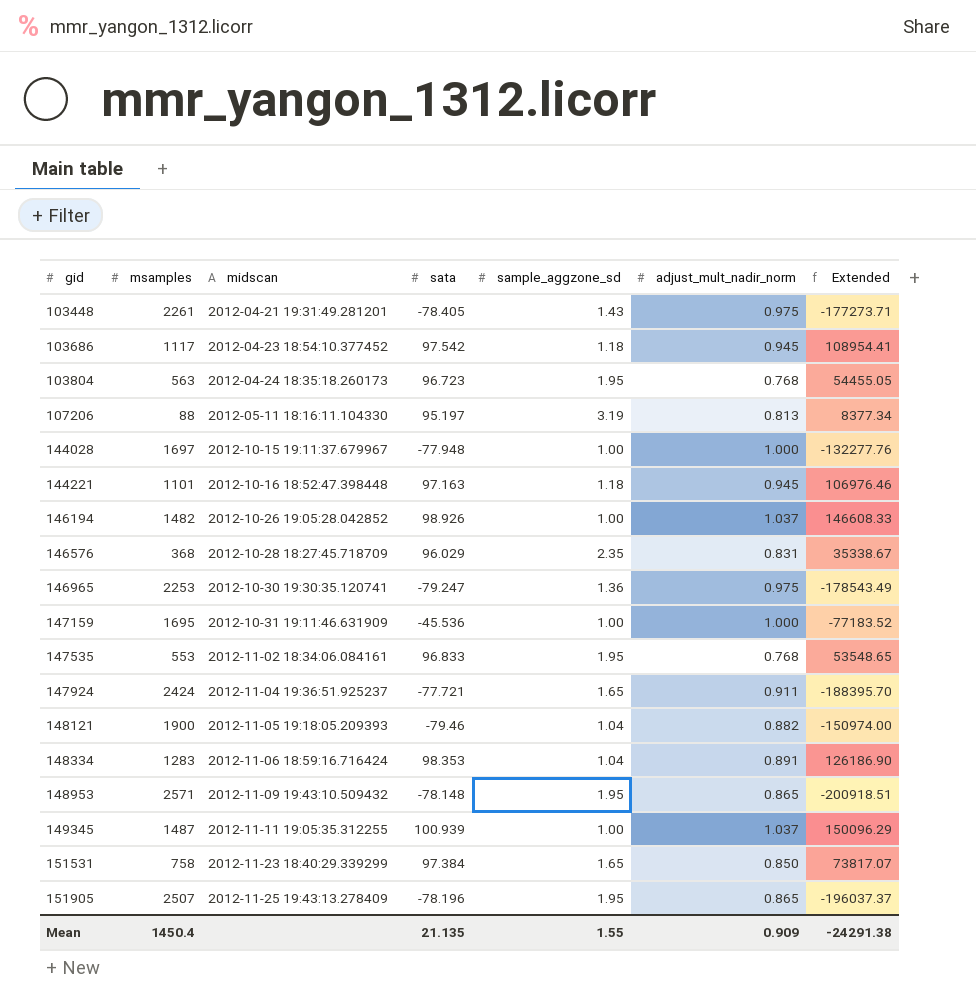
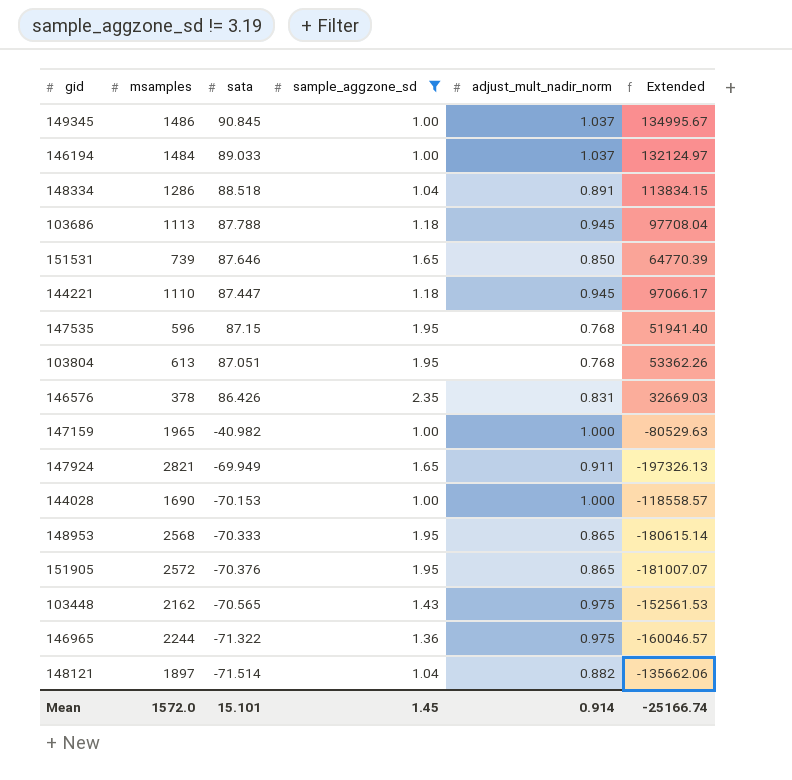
filter: none -> sample_aggzone_sd != 3.19
row order: gid ascending -> sata descending
column midscan | position: 3 -> none
149345 | msamples: 1487 -> 1486
149345 | sata: 100.939 -> 90.845
149345 | Extended: 150096.29 -> 134995.67
146194 | msamples: 1482 -> 1484
146194 | sata: 98.926 -> 89.033
146194 | Extended: 146608.33 -> 132124.97
148334 | msamples: 1283 -> 1286
148334 | sata: 98.353 -> 88.518
148334 | Extended: 126186.90 -> 113834.15
103686 | msamples: 1117 -> 1113
103686 | sata: 97.542 -> 87.788
103686 | Extended: 108954.41 -> 97708.04
151531 | msamples: 758 -> 739
151531 | sata: 97.384 -> 87.646
151531 | Extended: 73817.07 -> 64770.39
144221 | msamples: 1101 -> 1110
144221 | sata: 97.163 -> 87.447
144221 | Extended: 106976.46 -> 97066.17
147535 | msamples: 553 -> 596
147535 | sata: 96.833 -> 87.15
147535 | Extended: 53548.65 -> 51941.40
103804 | msamples: 563 -> 613
103804 | sata: 96.723 -> 87.051
103804 | Extended: 54455.05 -> 53362.26
146576 | msamples: 368 -> 378
146576 | sata: 96.029 -> 86.426
146576 | Extended: 35338.67 -> 32669.03
147159 | msamples: 1695 -> 1965
147159 | sata: -45.536 -> -40.982
147159 | Extended: -77183.52 -> -80529.63
147924 | msamples: 2424 -> 2821
147924 | sata: -77.721 -> -69.949
147924 | Extended: -188395.70 -> -197326.13
144028 | msamples: 1697 -> 1690
144028 | sata: -77.948 -> -70.153
144028 | Extended: -132277.76 -> -118558.57
148953 | msamples: 2571 -> 2568
148953 | sata: -78.148 -> -70.333
148953 | Extended: -200918.51 -> -180615.14
151905 | msamples: 2507 -> 2572
151905 | sata: -78.196 -> -70.376
151905 | Extended: -196037.37 -> -181007.07
103448 | msamples: 2261 -> 2162
103448 | sata: -78.405 -> -70.565
103448 | Extended: -177273.71 -> -152561.53
146965 | msamples: 2253 -> 2244
146965 | sata: -79.247 -> -71.322
146965 | Extended: -178543.49 -> -160046.57
148121 | msamples: 1900 -> 1897
148121 | sata: -79.46 -> -71.514
148121 | Extended: -150974.00 -> -135662.06
Mean | msamples: 1450.4 -> 1572.0
Mean | sata: 21.135 -> 15.101
Mean | sample_aggzone_sd: 1.55 -> 1.45
Mean | adjust_mult_nadir_norm: 0.909 -> 0.914
Mean | Extended: -24291.38 -> -25166.74

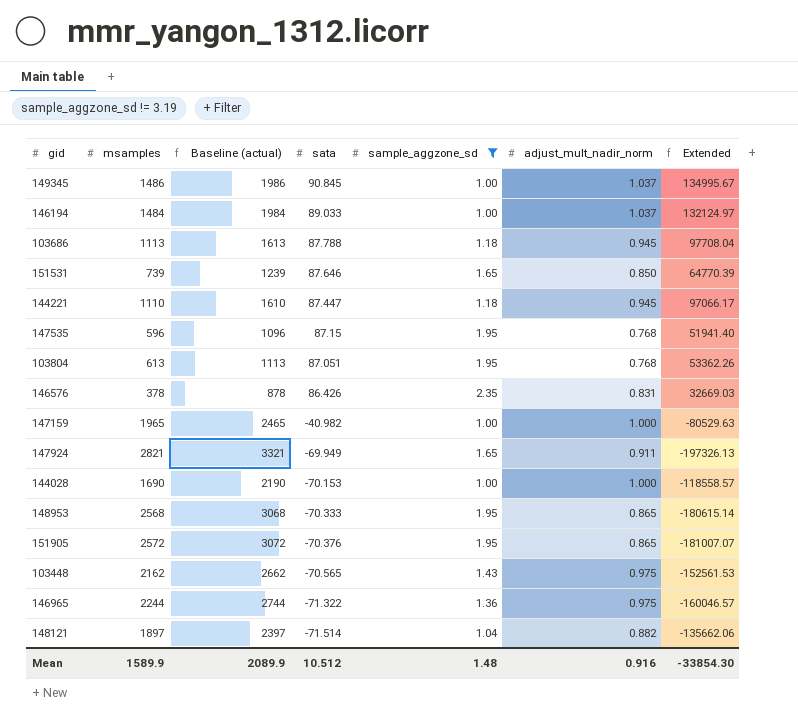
column Baseline (actual) | formula: none -> [msamples] + 500
row 148334: 1286 | 88.518 | 1.04 | 0.891 | 113834.15 -> none
Mean | msamples: 1572.0 -> 1589.9
Mean | sata: 15.101 -> 10.512
Mean | sample_aggzone_sd: 1.45 -> 1.48
Mean | adjust_mult_nadir_norm: 0.914 -> 0.916
Mean | Extended: -25166.74 -> -33854.30

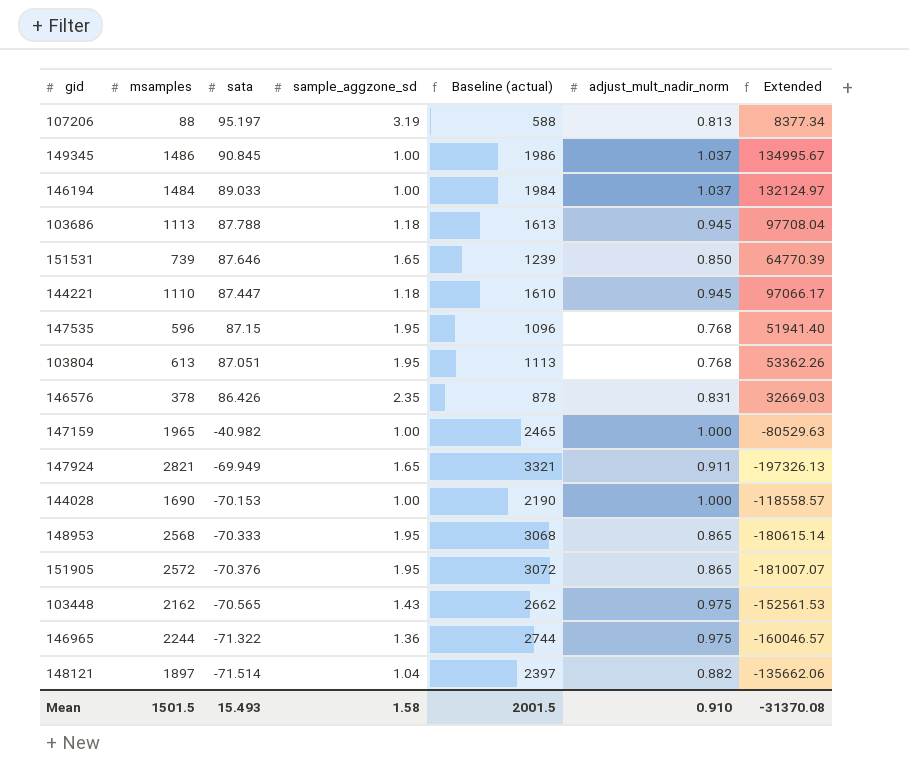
filter: sample_aggzone_sd != 3.19 -> none
column Baseline (actual) | position: 3 -> 5
Mean | msamples: 1589.9 -> 1501.5
Mean | sata: 10.512 -> 15.493
Mean | sample_aggzone_sd: 1.48 -> 1.58
Mean | Baseline (actual): 2089.9 -> 2001.5
Mean | adjust_mult_nadir_norm: 0.916 -> 0.910
Mean | Extended: -33854.30 -> -31370.08

